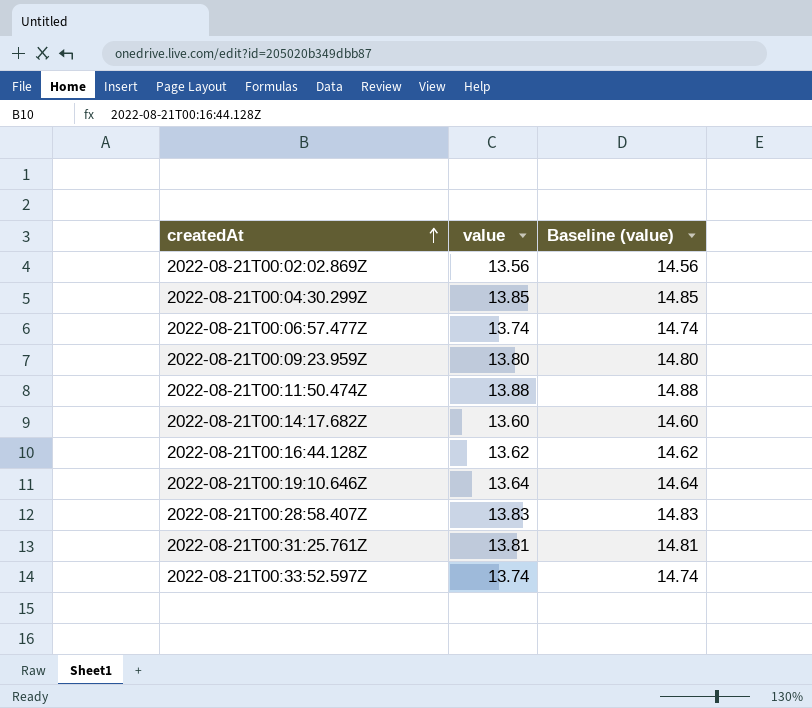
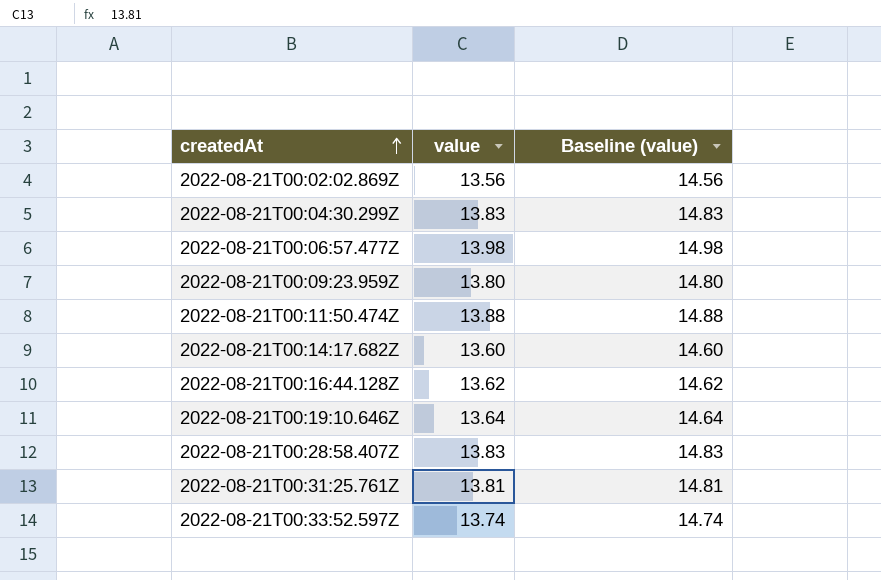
2022-08-21T00:04:30.299Z | value: 13.85 -> 13.83
2022-08-21T00:04:30.299Z | Baseline (value): 14.85 -> 14.83
2022-08-21T00:06:57.477Z | value: 13.74 -> 13.98
2022-08-21T00:06:57.477Z | Baseline (value): 14.74 -> 14.98

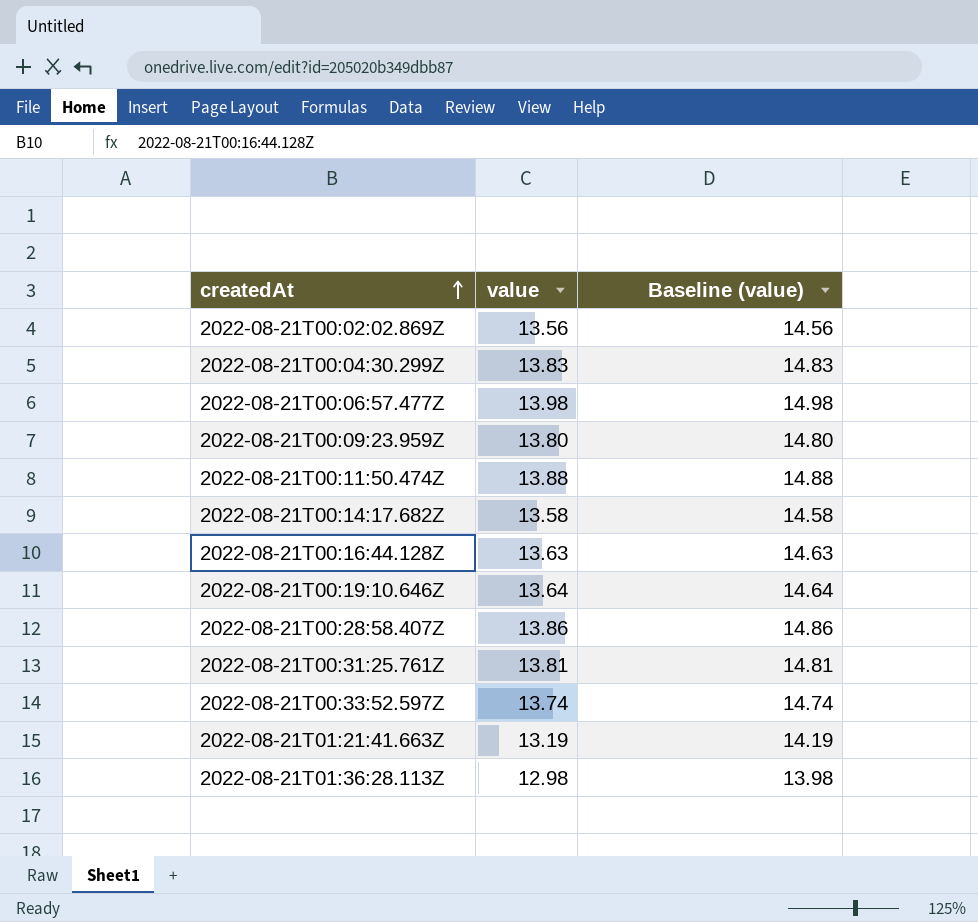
2022-08-21T00:14:17.682Z | value: 13.60 -> 13.58
2022-08-21T00:14:17.682Z | Baseline (value): 14.60 -> 14.58
2022-08-21T00:16:44.128Z | value: 13.62 -> 13.63
2022-08-21T00:16:44.128Z | Baseline (value): 14.62 -> 14.63
2022-08-21T00:28:58.407Z | value: 13.83 -> 13.86
2022-08-21T00:28:58.407Z | Baseline (value): 14.83 -> 14.86
row 2022-08-21T01:21:41.663Z: none -> 13.19 | 14.19
row 2022-08-21T01:36:28.113Z: none -> 12.98 | 13.98

